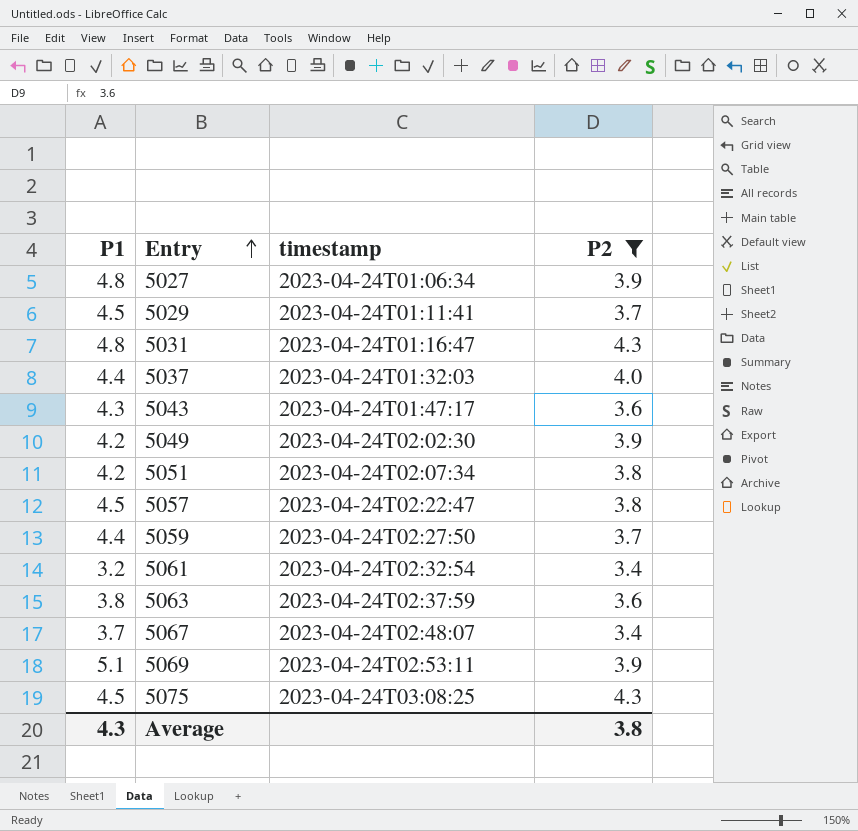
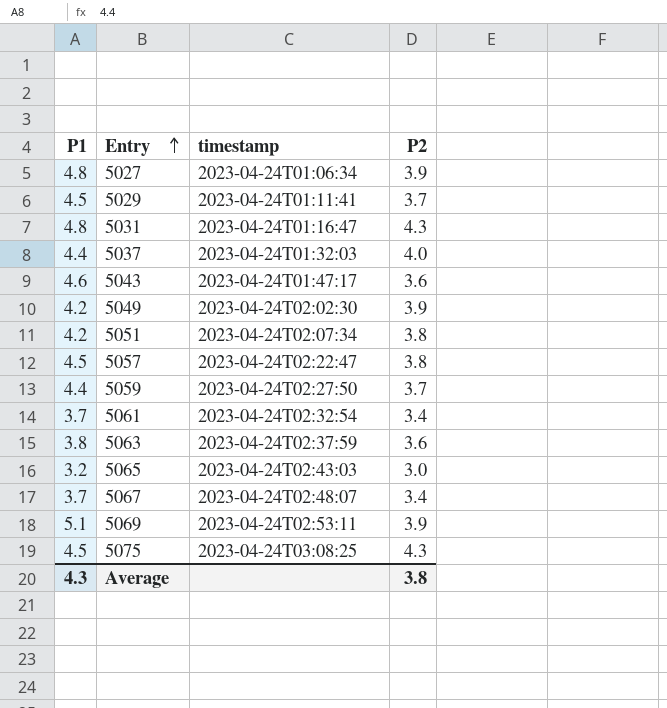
filter: P2 != 3.0 -> none
5043 | P1: 4.3 -> 4.6
5061 | P1: 3.2 -> 3.7

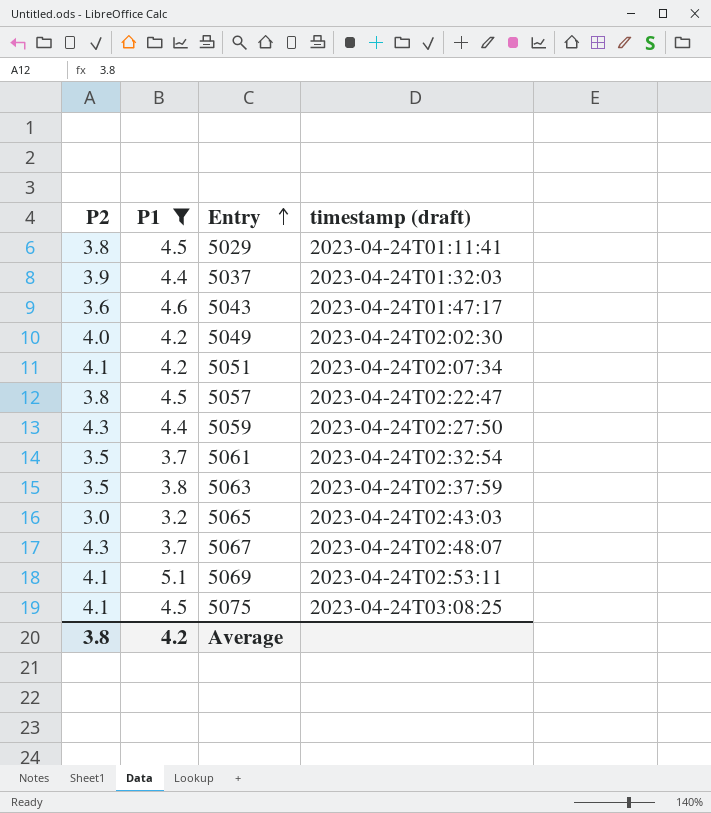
filter: none -> P1 != 4.8
column P2 | position: 4 -> 1
column name: timestamp -> timestamp (draft)
5029 | P2: 3.7 -> 3.8
5037 | P2: 4.0 -> 3.9
5049 | P2: 3.9 -> 4.0
5051 | P2: 3.8 -> 4.1
5059 | P2: 3.7 -> 4.3
5061 | P2: 3.4 -> 3.5
5063 | P2: 3.6 -> 3.5
5067 | P2: 3.4 -> 4.3
5069 | P2: 3.9 -> 4.1
5075 | P2: 4.3 -> 4.1
Average | P1: 4.3 -> 4.2

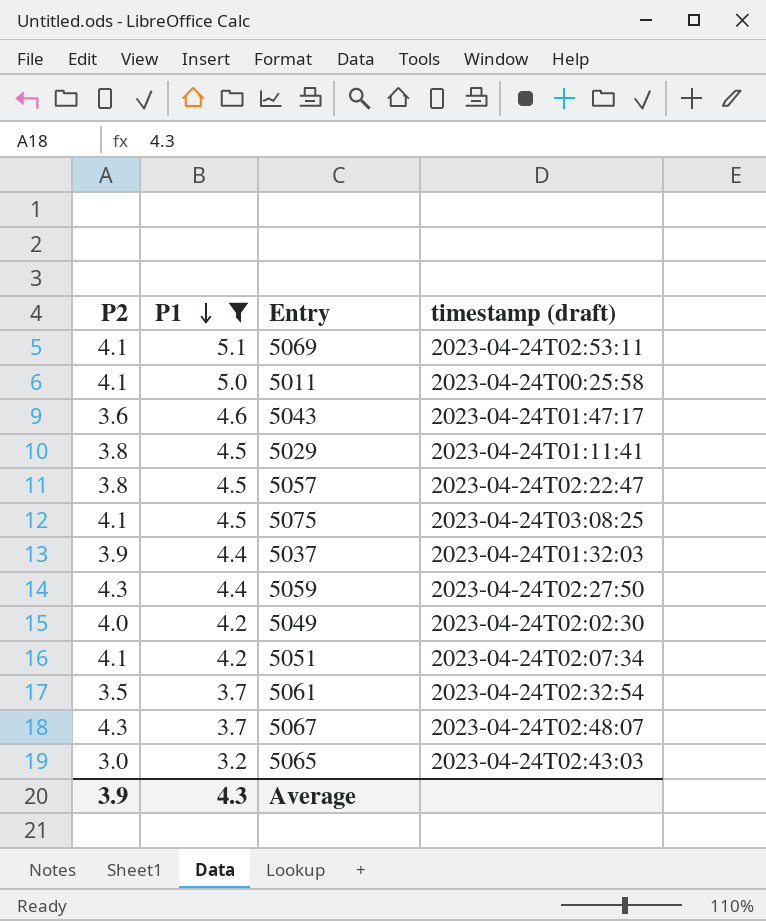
row order: Entry ascending -> P1 descending
row 5063: 3.5 | 3.8 | 2023-04-24T02:37:59 -> none
row 5011: none -> 4.1 | 5.0 | 2023-04-24T00:25:58
Average | P2: 3.8 -> 3.9
Average | P1: 4.2 -> 4.3

